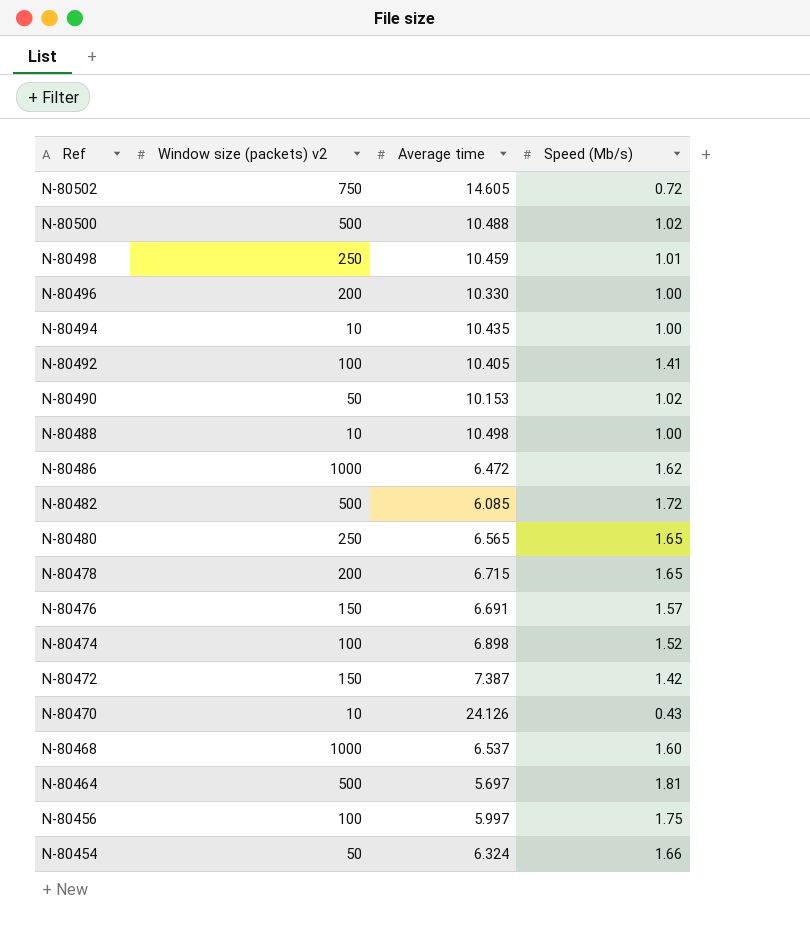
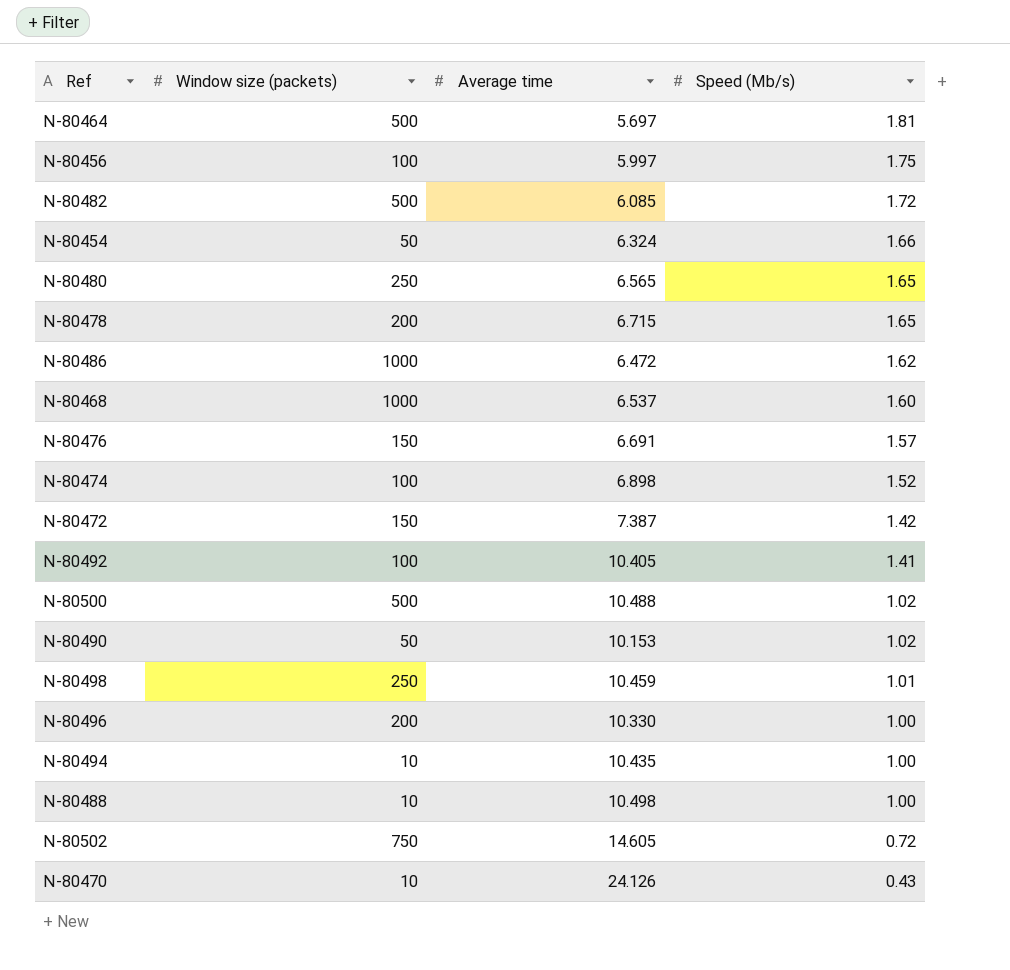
row order: Ref descending -> Speed (Mb/s) descending
column name: Window size (packets) v2 -> Window size (packets)

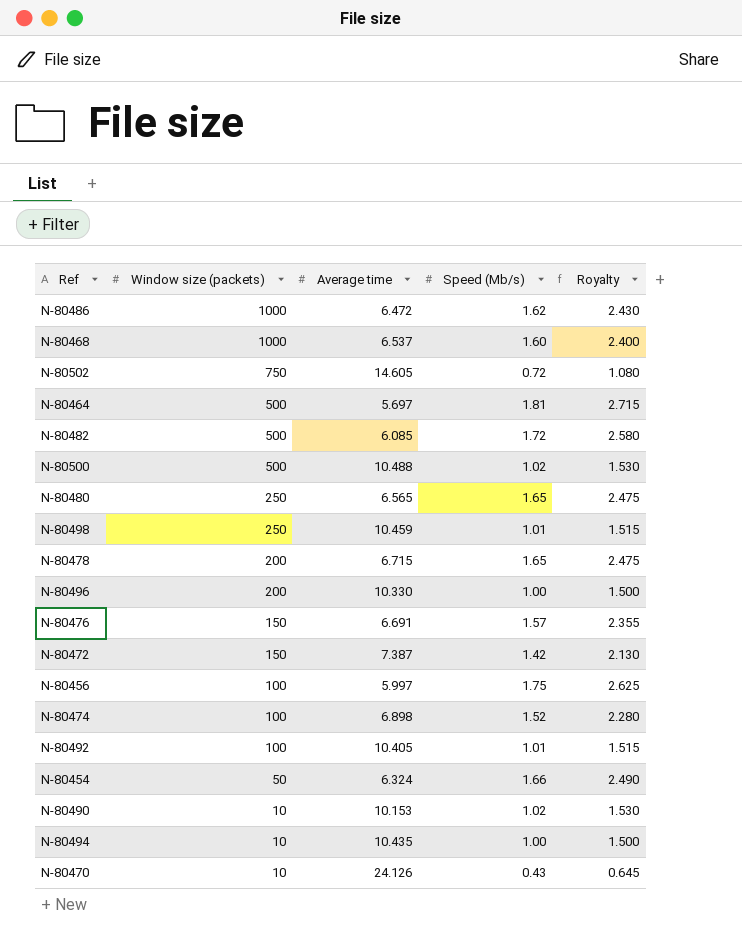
row order: Speed (Mb/s) descending -> Window size (packets) descending
column Royalty | formula: none -> [Speed (Mb/s)] * 1.5
row N-80488: 10 | 10.498 | 1.00 -> none
N-80492 | Speed (Mb/s): 1.41 -> 1.01
N-80490 | Window size (packets): 50 -> 10

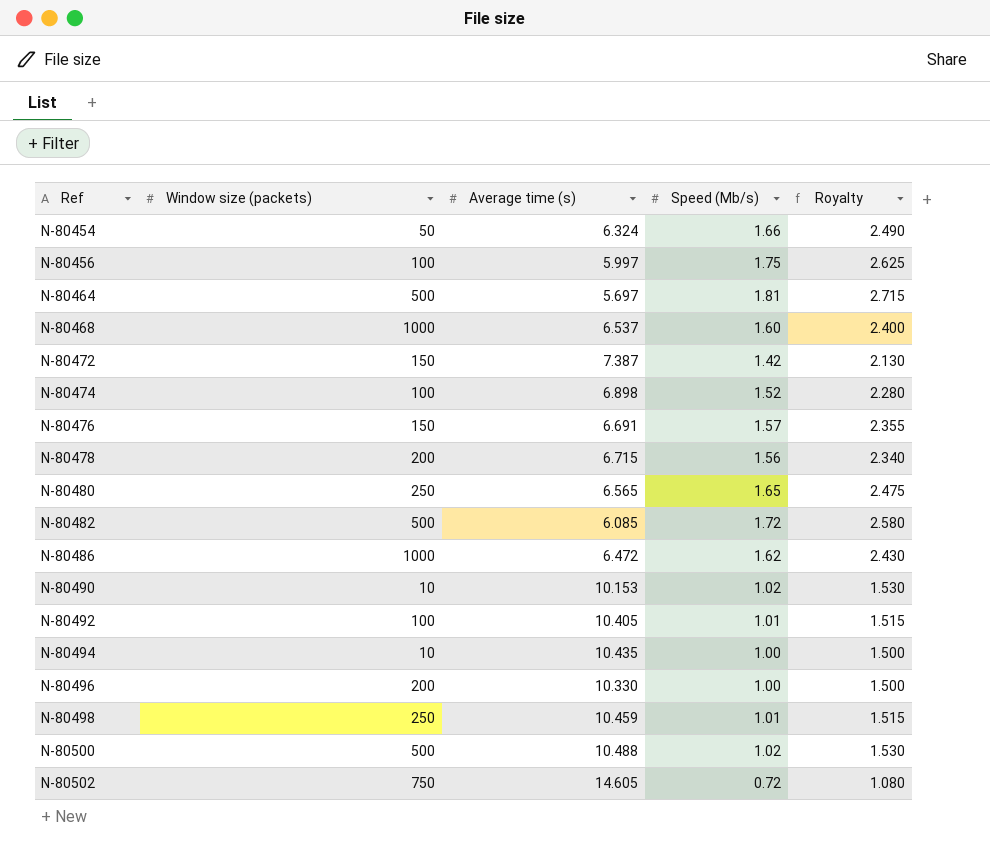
row order: Window size (packets) descending -> Ref ascending
column name: Average time -> Average time (s)
row N-80470: 10 | 24.126 | 0.43 | 0.645 -> none
N-80478 | Speed (Mb/s): 1.65 -> 1.56
N-80478 | Royalty: 2.475 -> 2.340

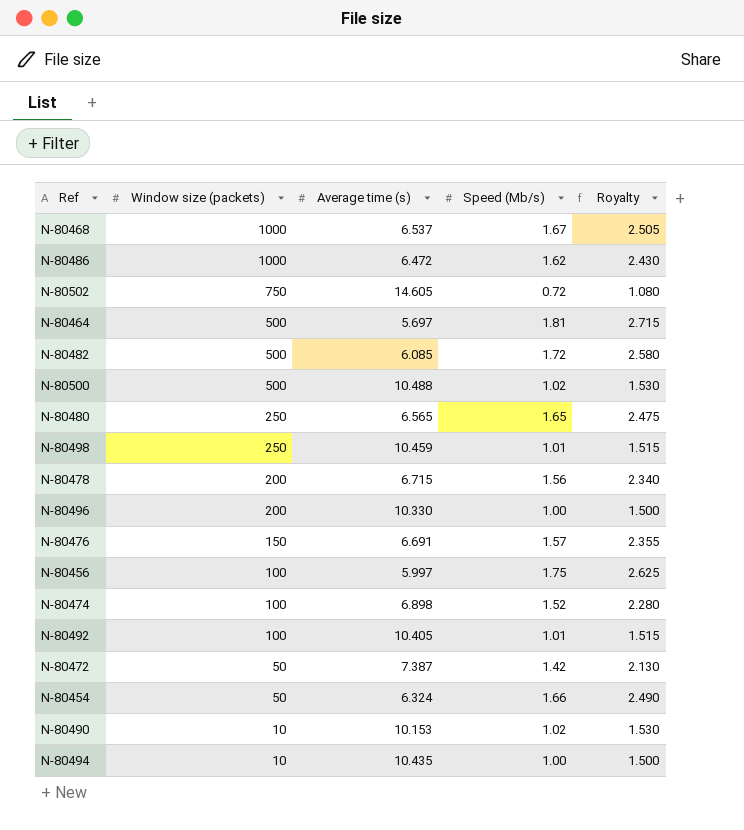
row order: Ref ascending -> Window size (packets) descending
N-80468 | Speed (Mb/s): 1.60 -> 1.67
N-80468 | Royalty: 2.400 -> 2.505
N-80472 | Window size (packets): 150 -> 50

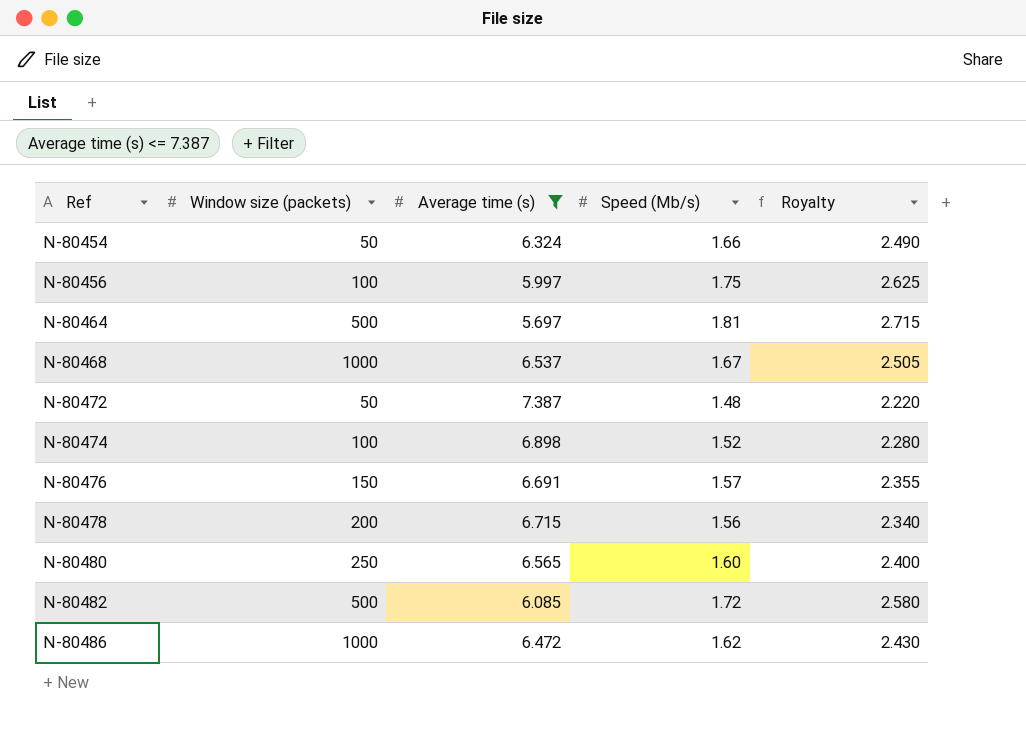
filter: none -> Average time (s) <= 7.387
row order: Window size (packets) descending -> Ref ascending
N-80472 | Speed (Mb/s): 1.42 -> 1.48
N-80472 | Royalty: 2.130 -> 2.220
N-80480 | Speed (Mb/s): 1.65 -> 1.60
N-80480 | Royalty: 2.475 -> 2.400

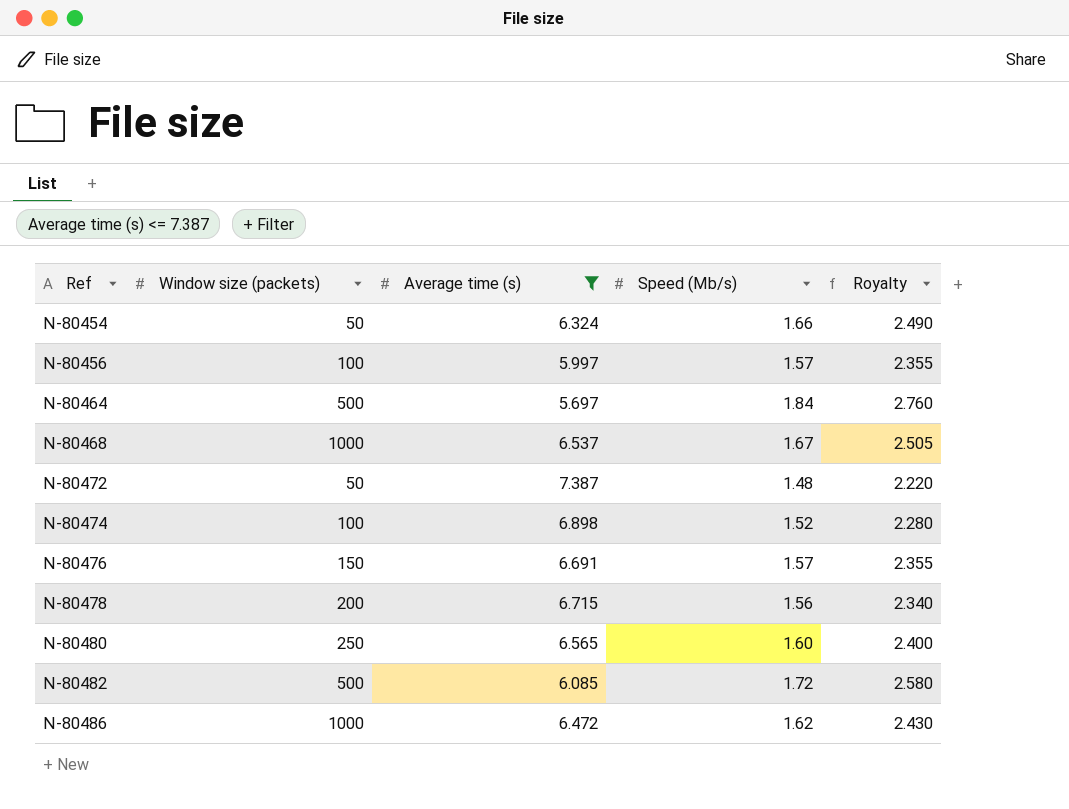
N-80456 | Speed (Mb/s): 1.75 -> 1.57
N-80456 | Royalty: 2.625 -> 2.355
N-80464 | Speed (Mb/s): 1.81 -> 1.84
N-80464 | Royalty: 2.715 -> 2.760

